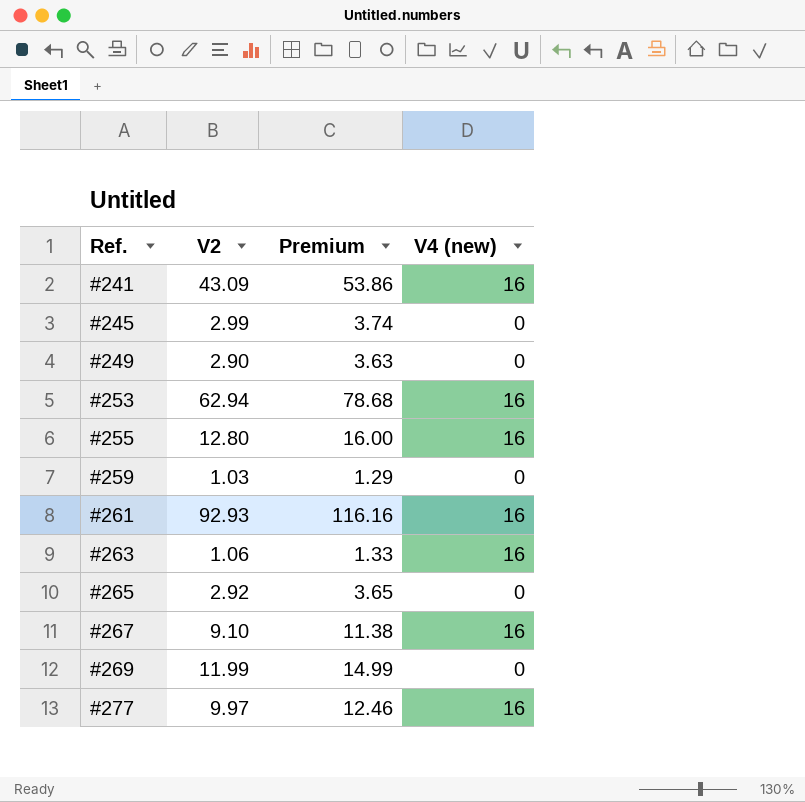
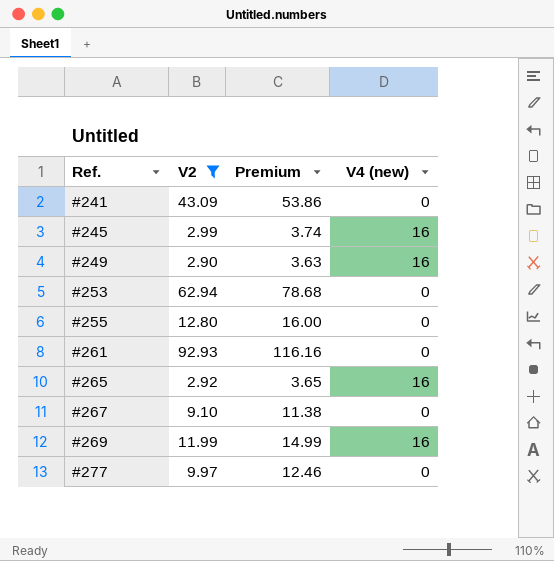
filter: none -> V2 >= 2.90
#241 | V4 (new): 16 -> 0
#245 | V4 (new): 0 -> 16
#249 | V4 (new): 0 -> 16
#253 | V4 (new): 16 -> 0
#255 | V4 (new): 16 -> 0
#261 | V4 (new): 16 -> 0
#265 | V4 (new): 0 -> 16
#267 | V4 (new): 16 -> 0
#269 | V4 (new): 0 -> 16
#277 | V4 (new): 16 -> 0

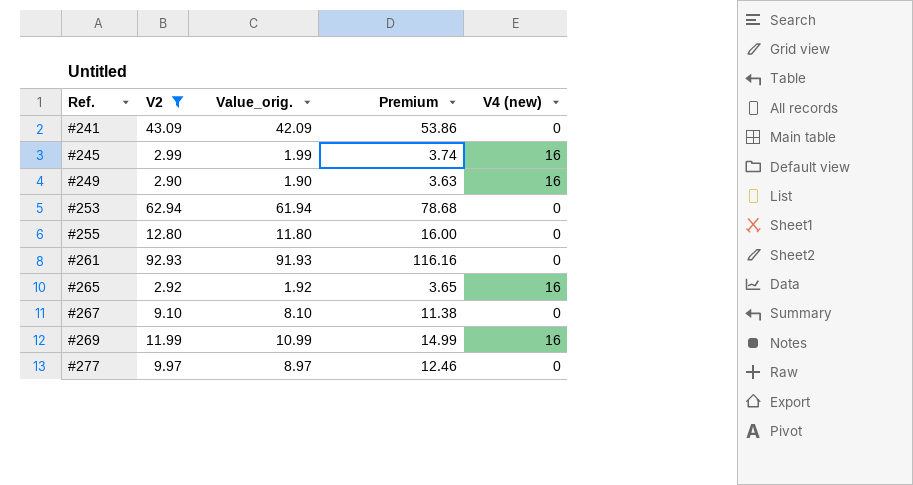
column Value_orig. | formula: none -> [V2] - 1

